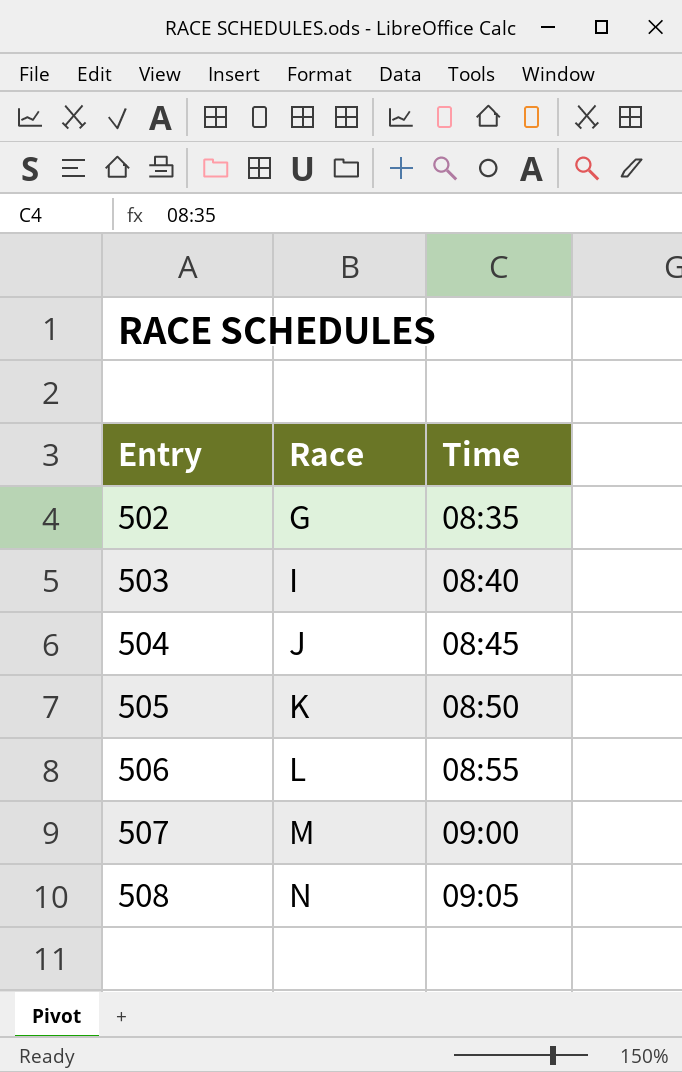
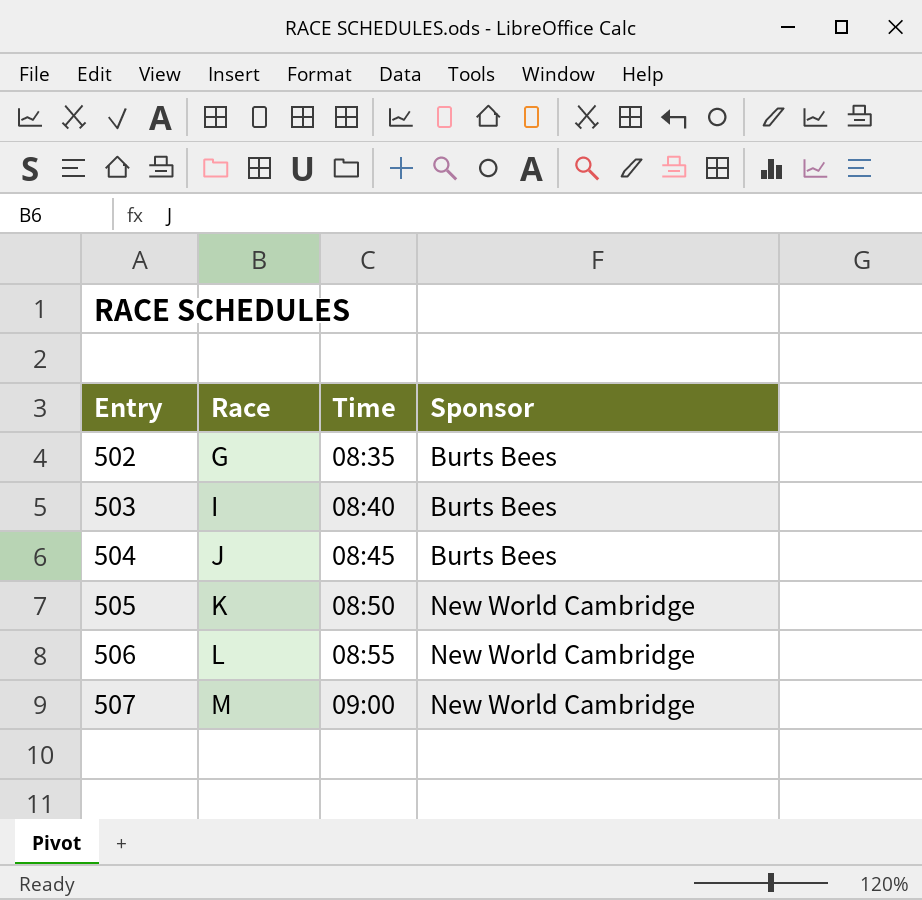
column Sponsor | position: none -> 4
row 508: N | 09:05 -> none

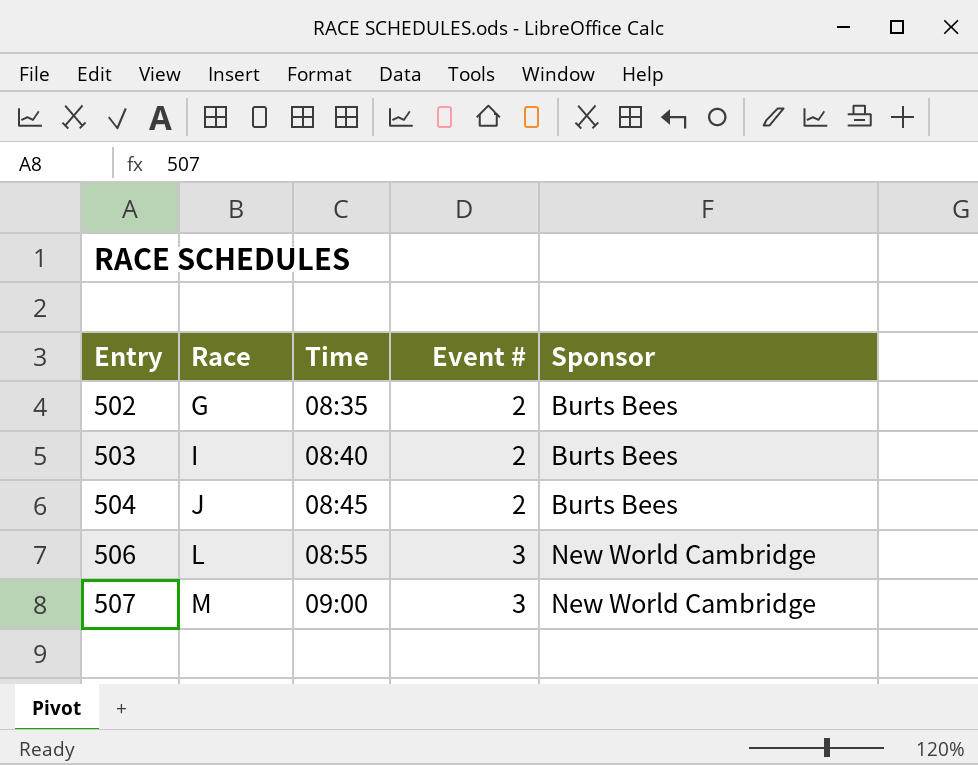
column Event # | position: none -> 4
row 505: K | 08:50 | New World Cambridge -> none

